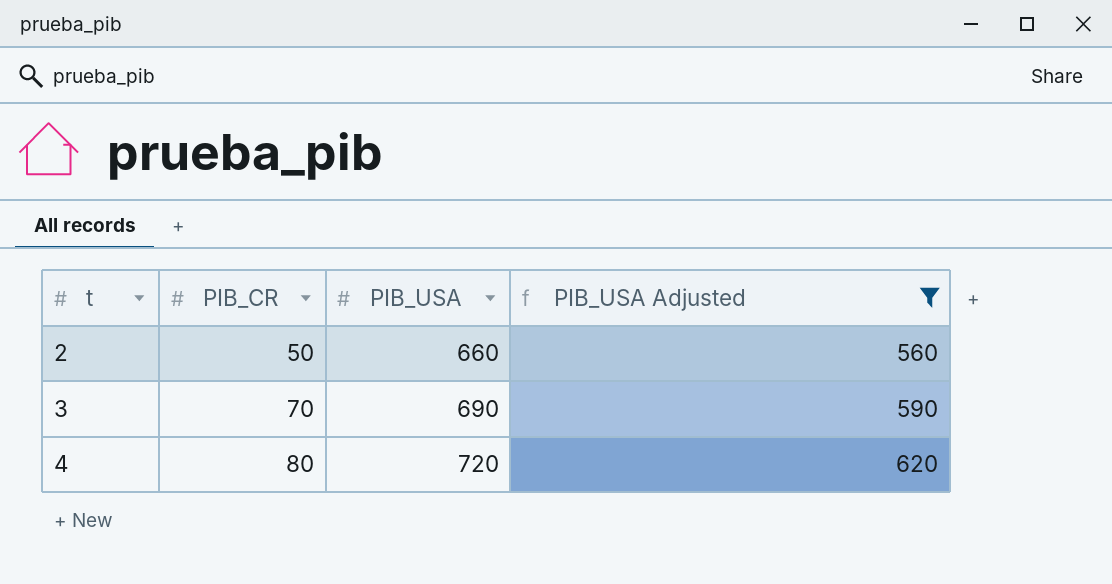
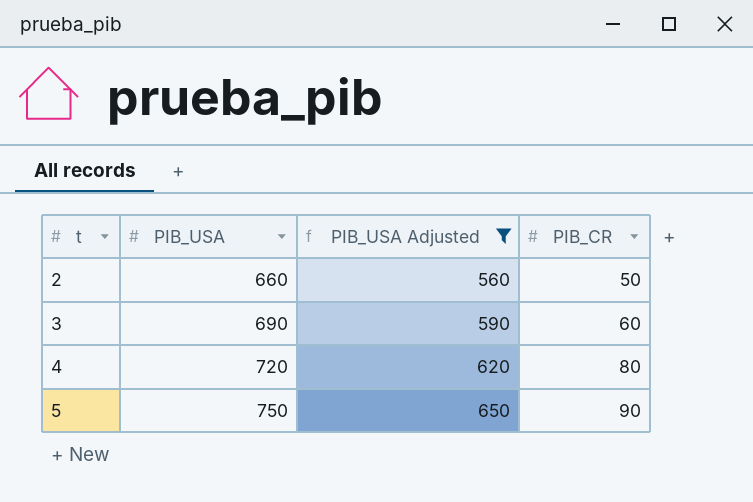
column PIB_CR | position: 2 -> 4
3 | PIB_CR: 70 -> 60
row 5: none -> 750 | 650 | 90

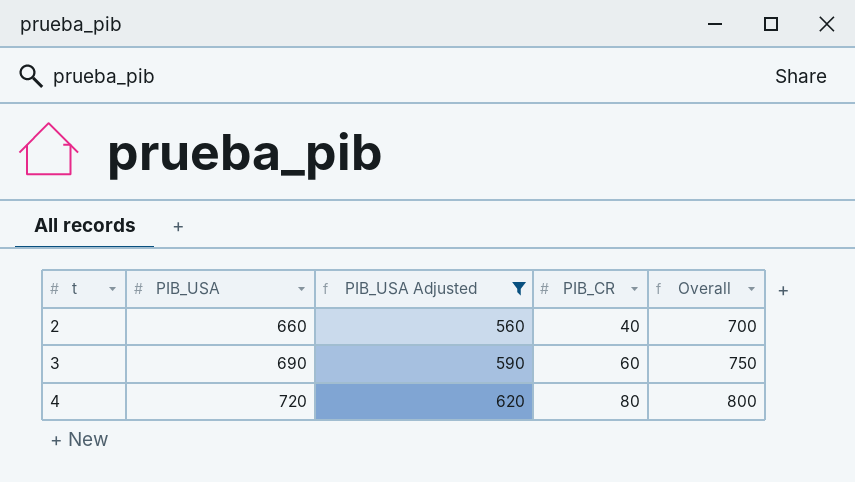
column Overall | formula: none -> [PIB_USA] + [PIB_CR]
row 5: 750 | 650 | 90 -> none
2 | PIB_CR: 50 -> 40

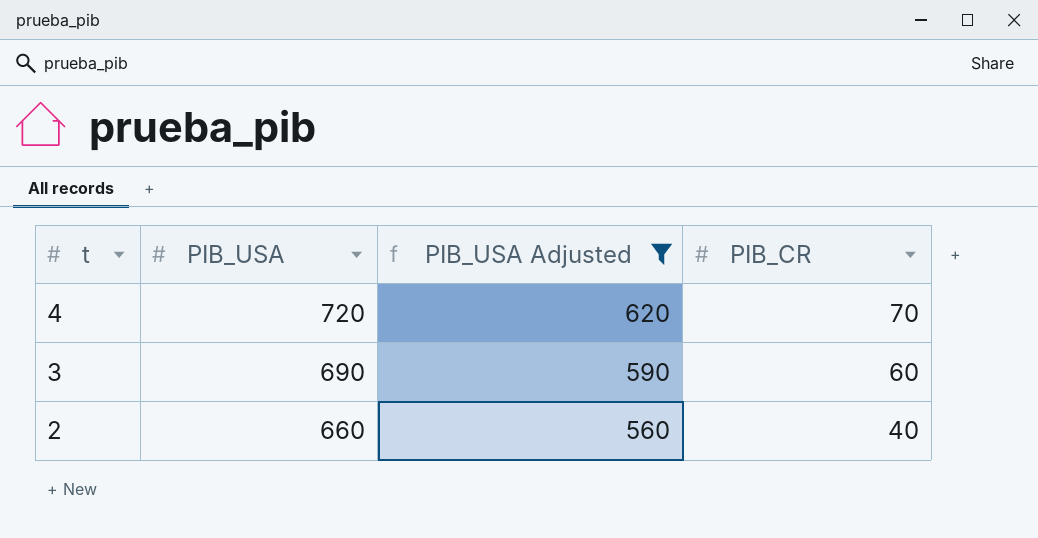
row order: t ascending -> t descending
column Overall | formula: [PIB_USA] + [PIB_CR] -> none
4 | PIB_CR: 80 -> 70

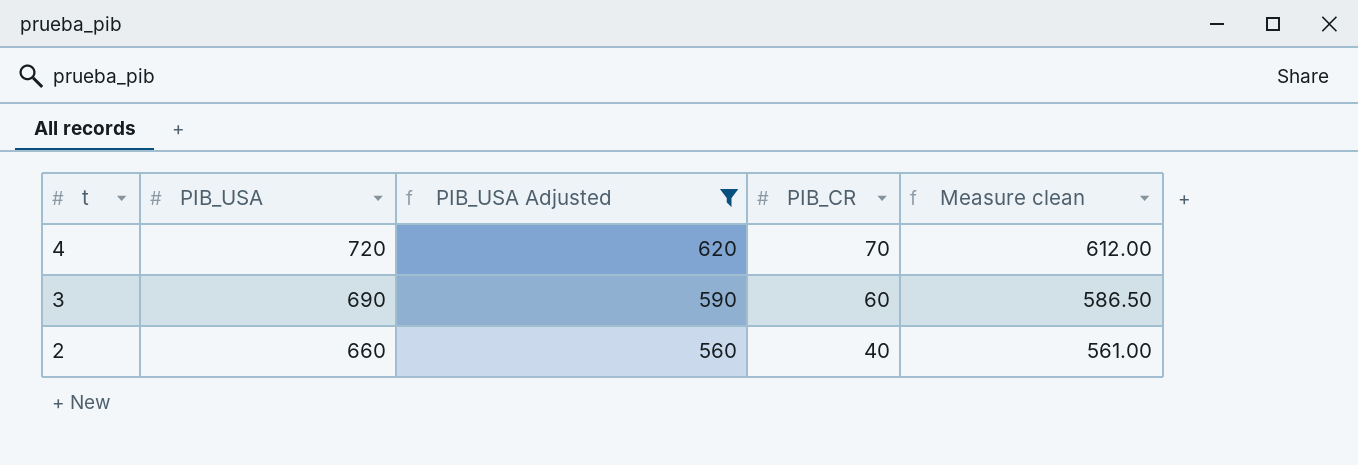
column Measure clean | formula: none -> [PIB_USA] * 0.85

